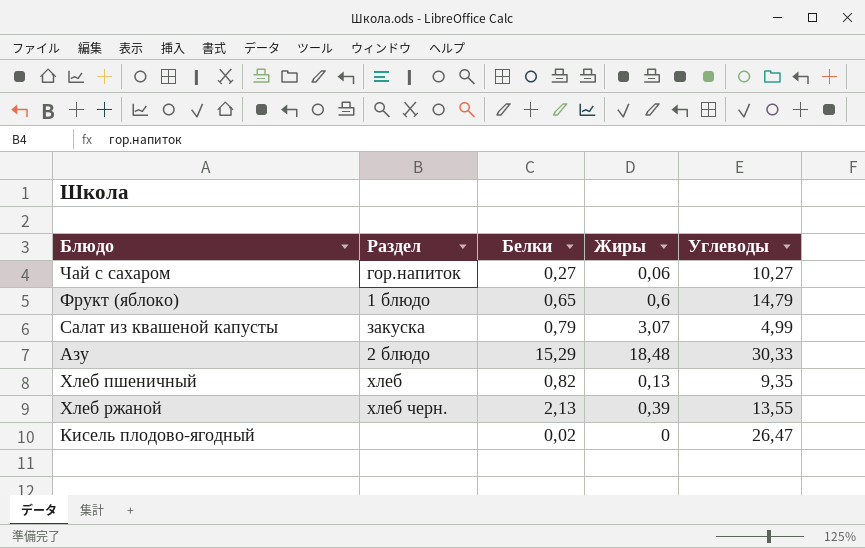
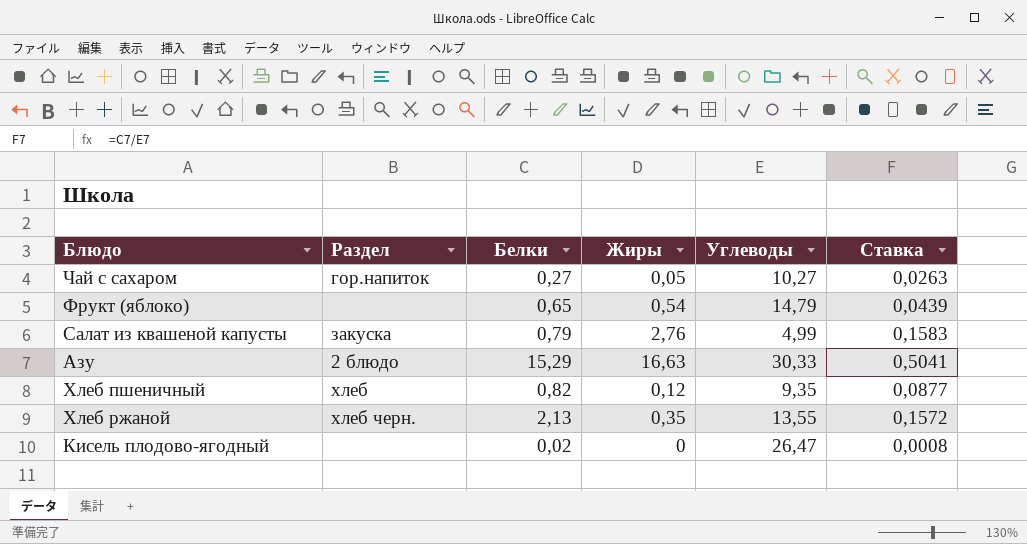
column Ставка | formula: none -> [Белки] / [Углеводы]
Чай с сахаром | Жиры: 0,06 -> 0,05
Фрукт (яблоко) | Раздел: 1 блюдо -> none
Фрукт (яблоко) | Жиры: 0,6 -> 0,54
Салат из квашеной капусты | Жиры: 3,07 -> 2,76
Азу | Жиры: 18,48 -> 16,63
Хлеб пшеничный | Жиры: 0,13 -> 0,12
Хлеб ржаной | Жиры: 0,39 -> 0,35

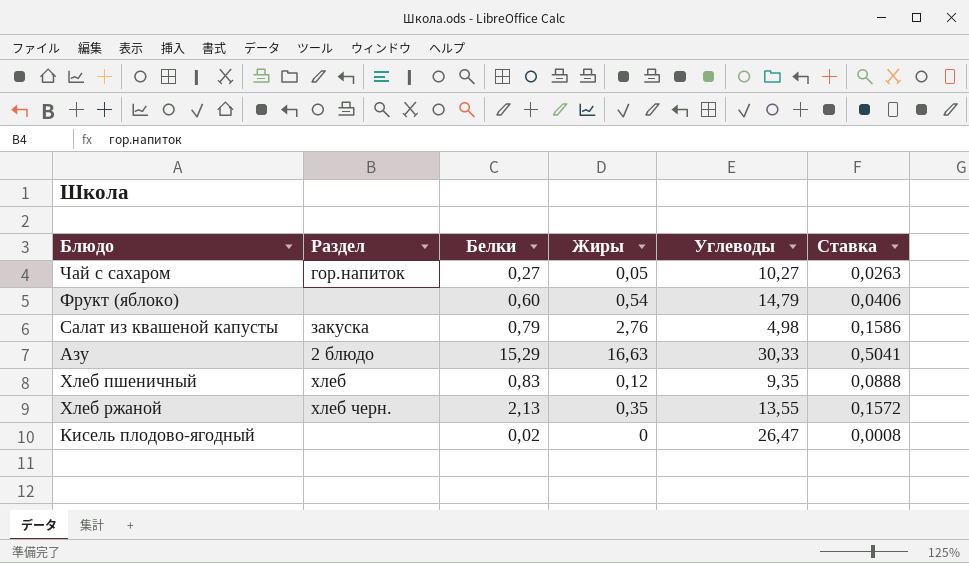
Фрукт (яблоко) | Белки: 0,65 -> 0,60
Фрукт (яблоко) | Ставка: 0,0439 -> 0,0406
Салат из квашеной капусты | Углеводы: 4,99 -> 4,98
Салат из квашеной капусты | Ставка: 0,1583 -> 0,1586
Хлеб пшеничный | Белки: 0,82 -> 0,83
Хлеб пшеничный | Ставка: 0,0877 -> 0,0888

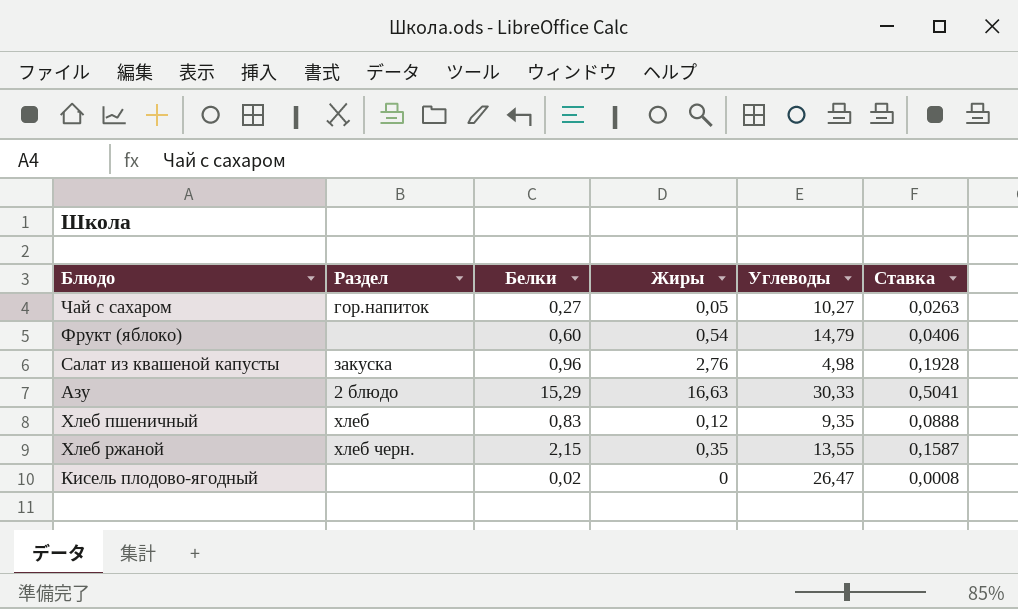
Салат из квашеной капусты | Белки: 0,79 -> 0,96
Салат из квашеной капусты | Ставка: 0,1586 -> 0,1928
Хлеб ржаной | Белки: 2,13 -> 2,15
Хлеб ржаной | Ставка: 0,1572 -> 0,1587

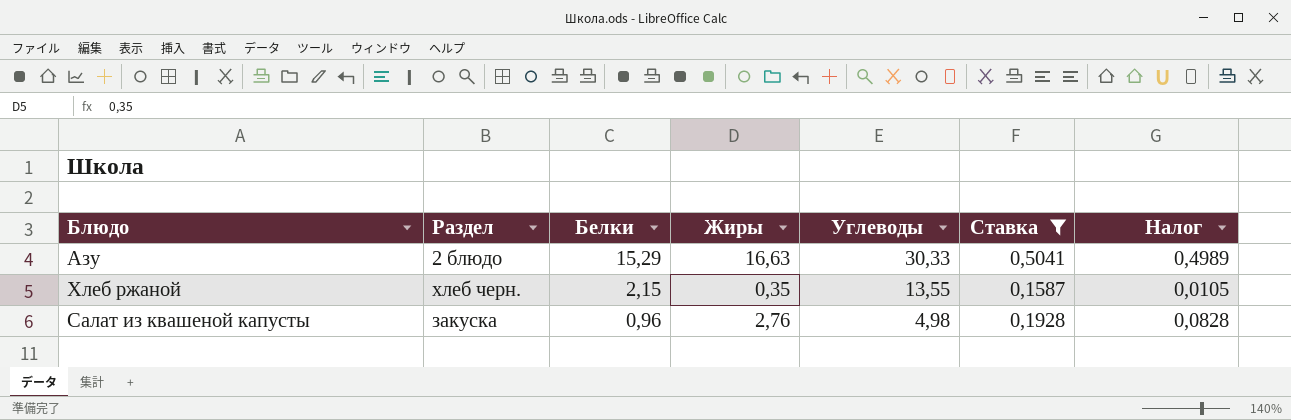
filter: none -> Ставка >= 0,1587
row order: none -> Белки descending
column Налог | formula: none -> [Жиры] * 0,03

